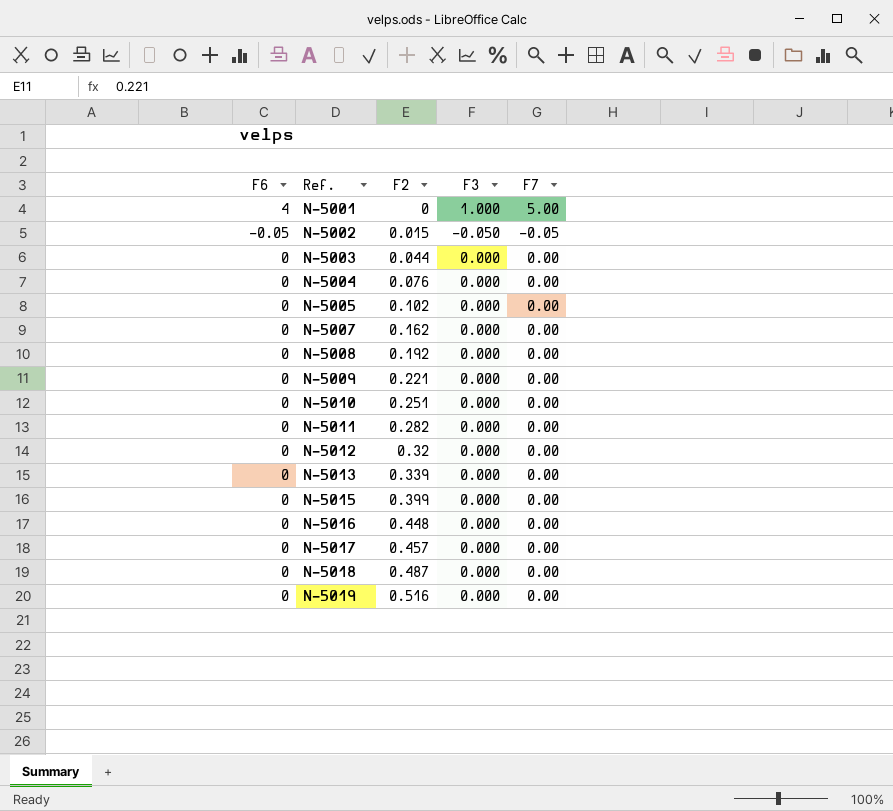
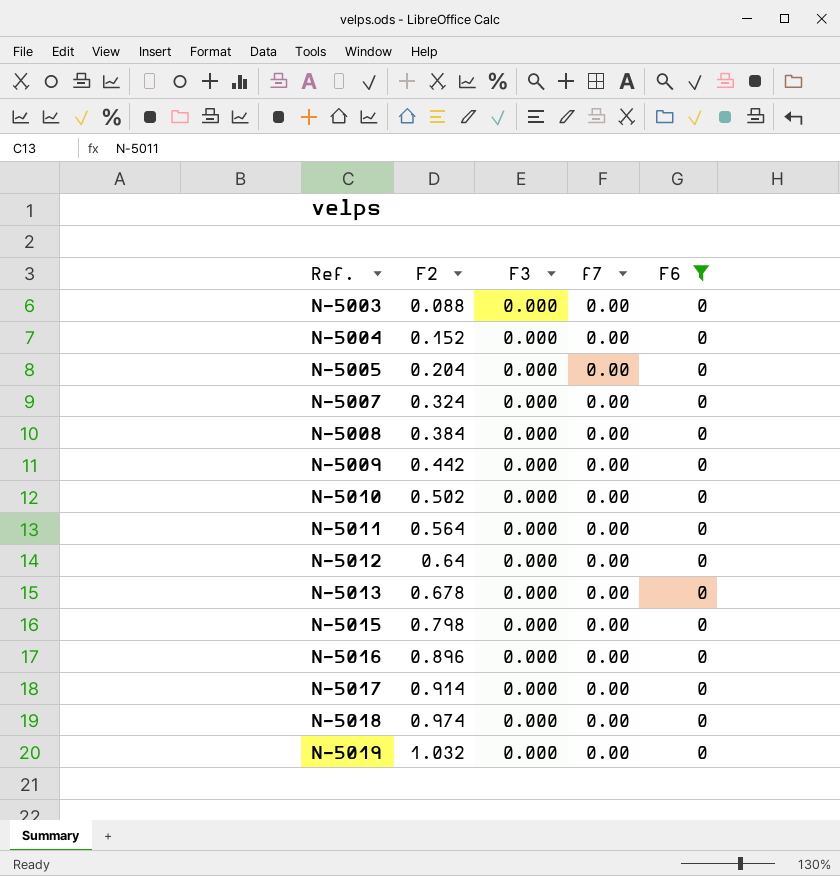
filter: none -> F6 = 0
column name: F7 -> f7
column F6 | position: 1 -> 5
N-5003 | F2: 0.044 -> 0.088
N-5004 | F2: 0.076 -> 0.152
N-5005 | F2: 0.102 -> 0.204
N-5007 | F2: 0.162 -> 0.324
N-5008 | F2: 0.192 -> 0.384
N-5009 | F2: 0.221 -> 0.442
N-5010 | F2: 0.251 -> 0.502
N-5011 | F2: 0.282 -> 0.564
N-5012 | F2: 0.32 -> 0.64
N-5013 | F2: 0.339 -> 0.678
N-5015 | F2: 0.399 -> 0.798
N-5016 | F2: 0.448 -> 0.896
N-5017 | F2: 0.457 -> 0.914
N-5018 | F2: 0.487 -> 0.974
N-5019 | F2: 0.516 -> 1.032

